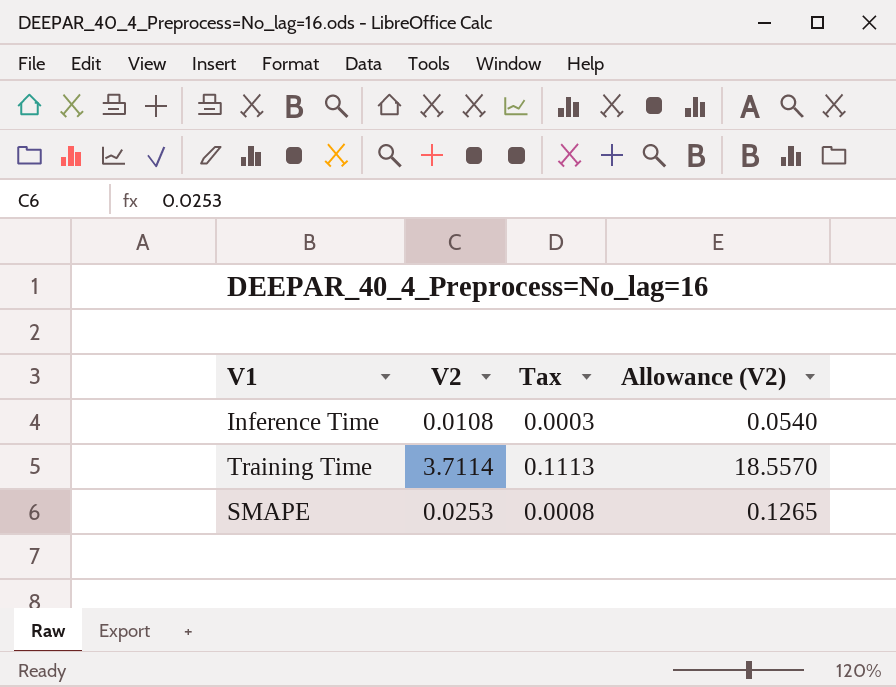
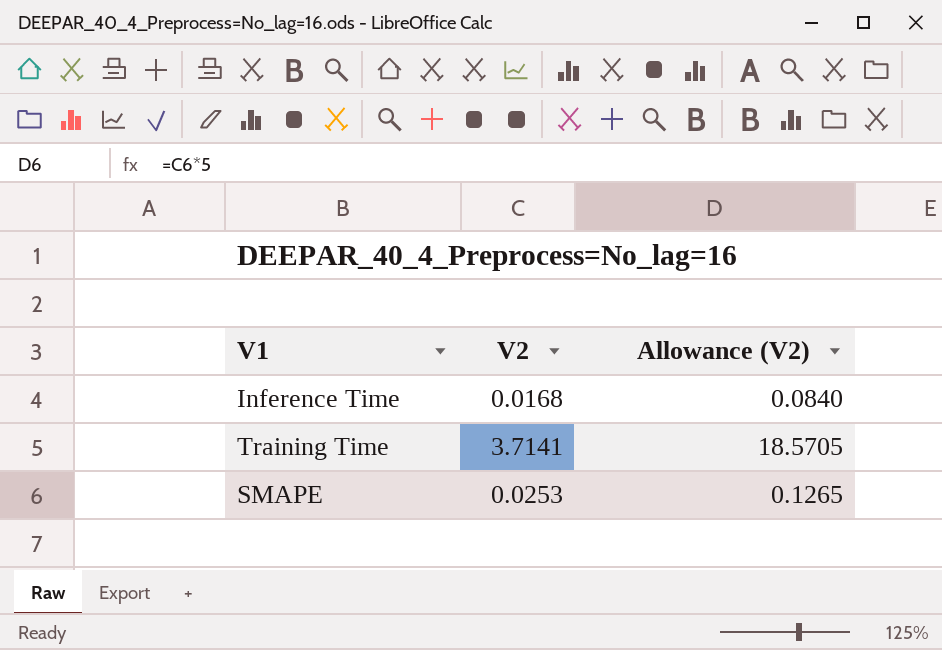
column Tax | formula: [V2] * 0.03 -> none
Inference Time | V2: 0.0108 -> 0.0168
Inference Time | Allowance (V2): 0.0540 -> 0.0840
Training Time | V2: 3.7114 -> 3.7141
Training Time | Allowance (V2): 18.5570 -> 18.5705

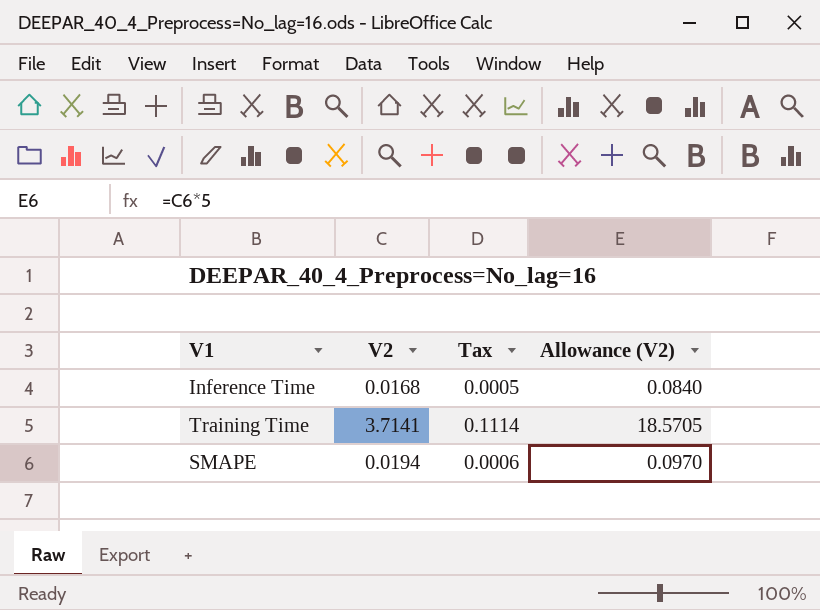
column Tax | formula: none -> [V2] * 0.03
SMAPE | V2: 0.0253 -> 0.0194
SMAPE | Allowance (V2): 0.1265 -> 0.0970

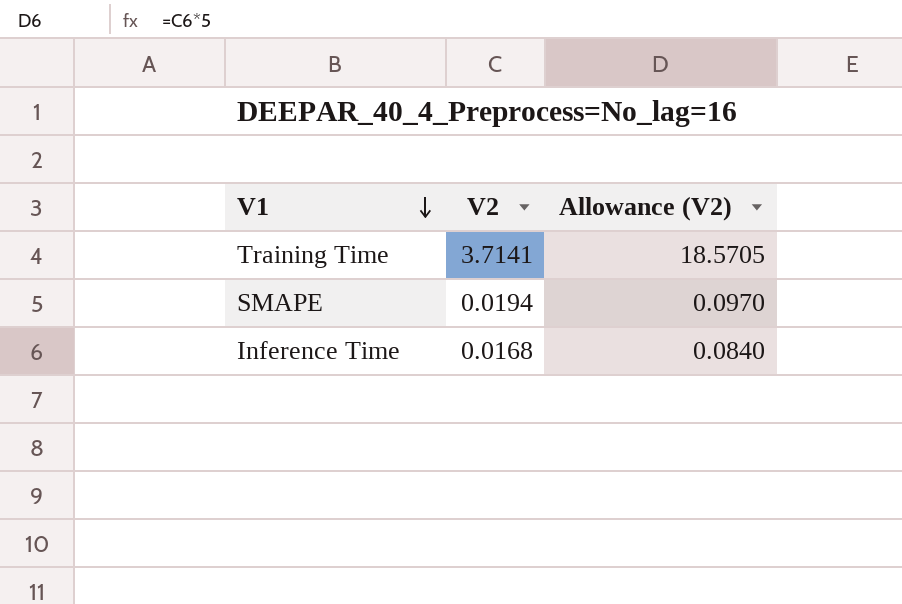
row order: none -> V1 descending
column Tax | formula: [V2] * 0.03 -> none

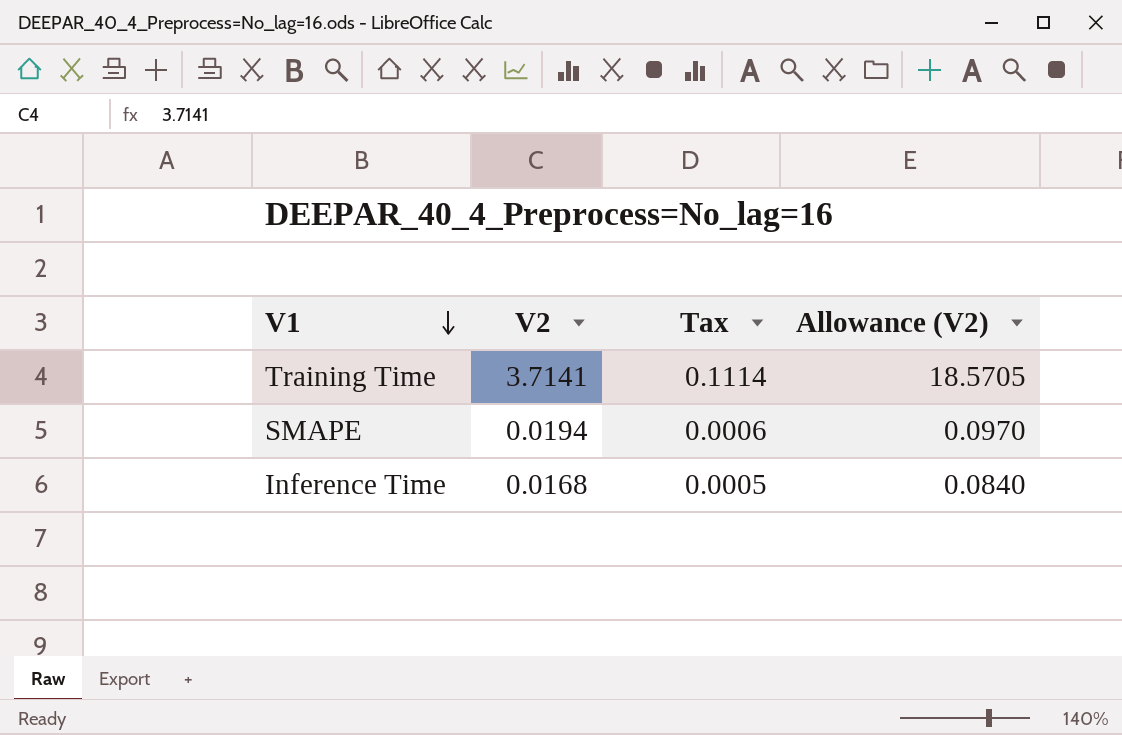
column Tax | formula: none -> [V2] * 0.03

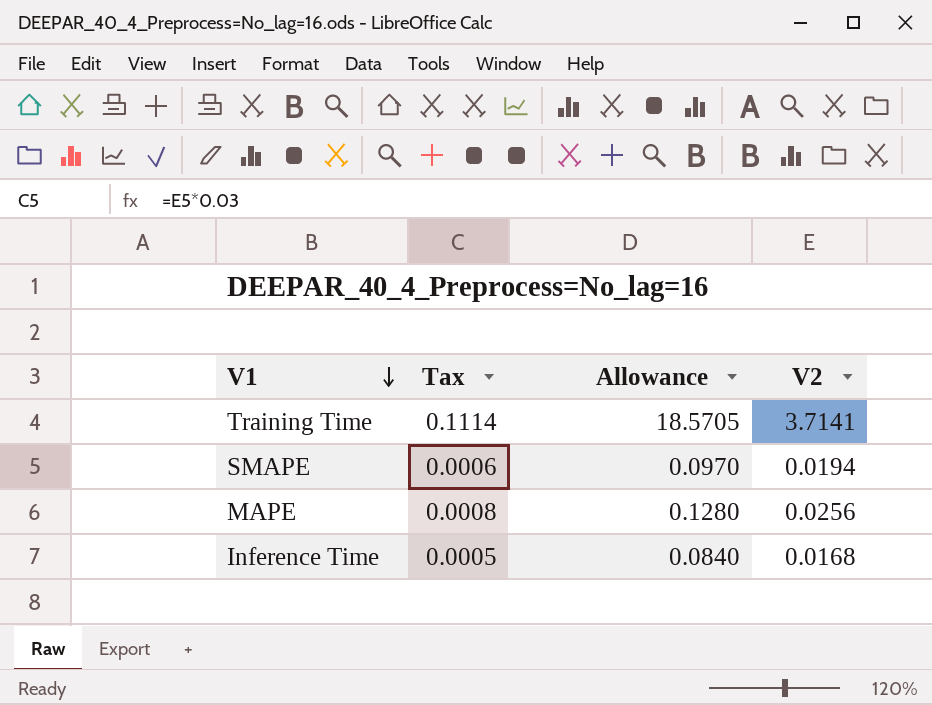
column name: Allowance (V2) -> Allowance
column V2 | position: 2 -> 4
row MAPE: none -> 0.0008 | 0.1280 | 0.0256

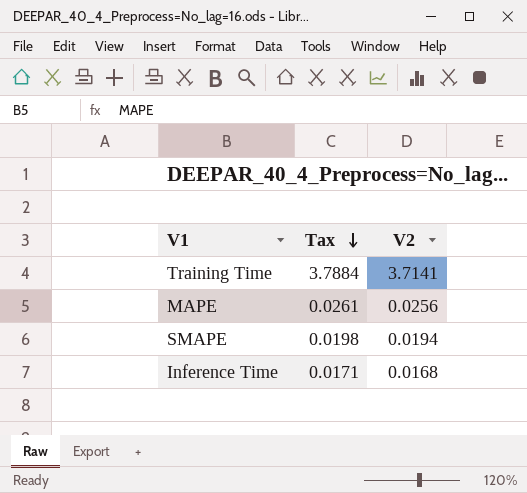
row order: V1 descending -> Tax descending
column Allowance | formula: [V2] * 5 -> none
column Tax | formula: [V2] * 0.03 -> [V2] * 1.02

